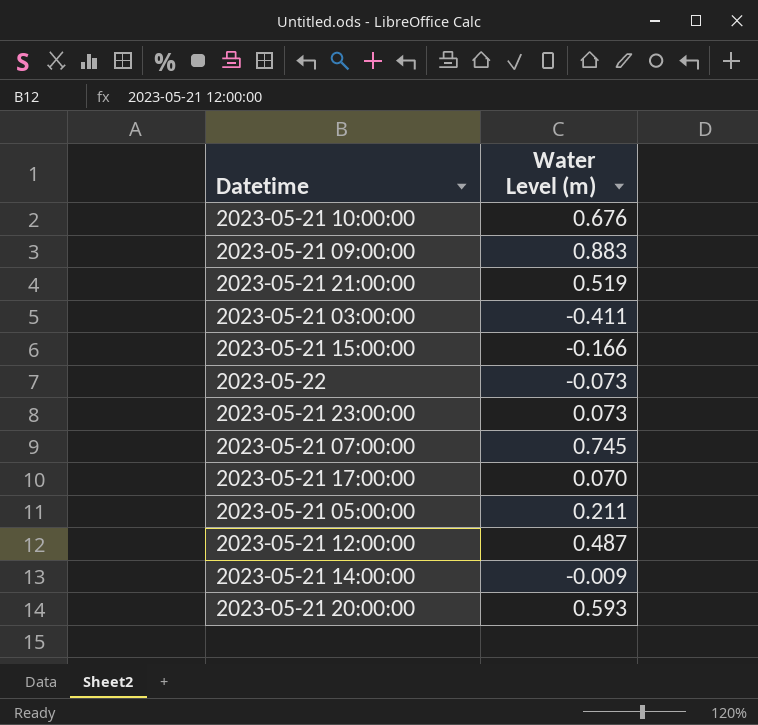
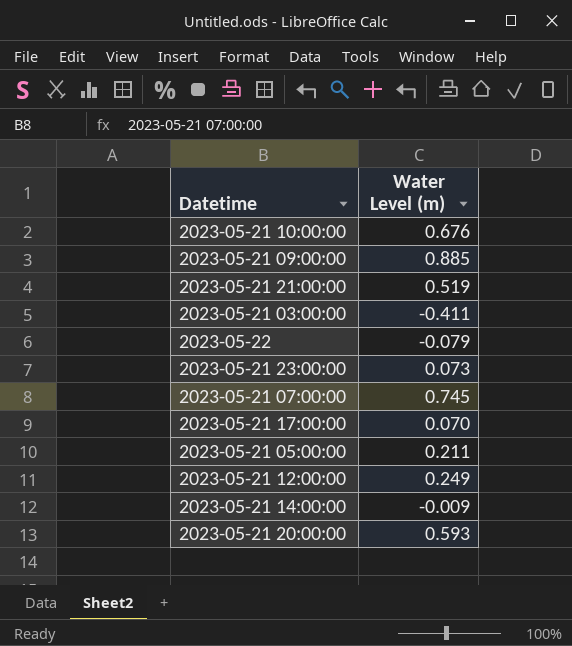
row 2023-05-21 15:00:00: -0.166 -> none
2023-05-21 09:00:00 | Water Level (m): 0.883 -> 0.885
2023-05-22 | Water Level (m): -0.073 -> -0.079
2023-05-21 12:00:00 | Water Level (m): 0.487 -> 0.249

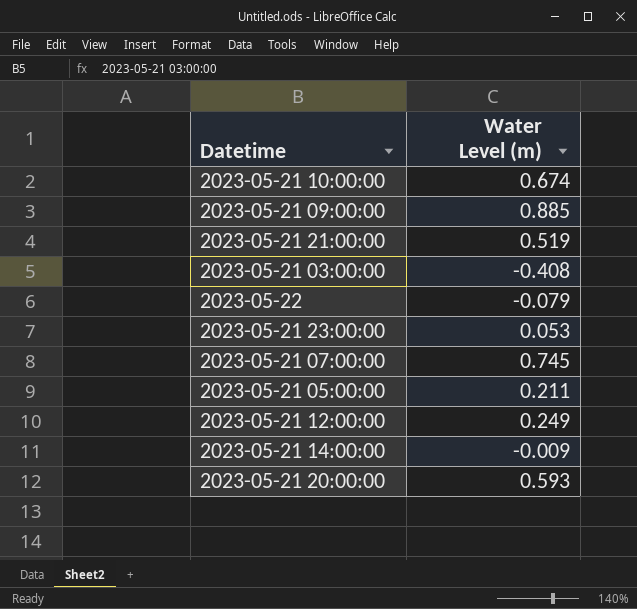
row 2023-05-21 17:00:00: 0.070 -> none
2023-05-21 10:00:00 | Water Level (m): 0.676 -> 0.674
2023-05-21 03:00:00 | Water Level (m): -0.411 -> -0.408
2023-05-21 23:00:00 | Water Level (m): 0.073 -> 0.053

